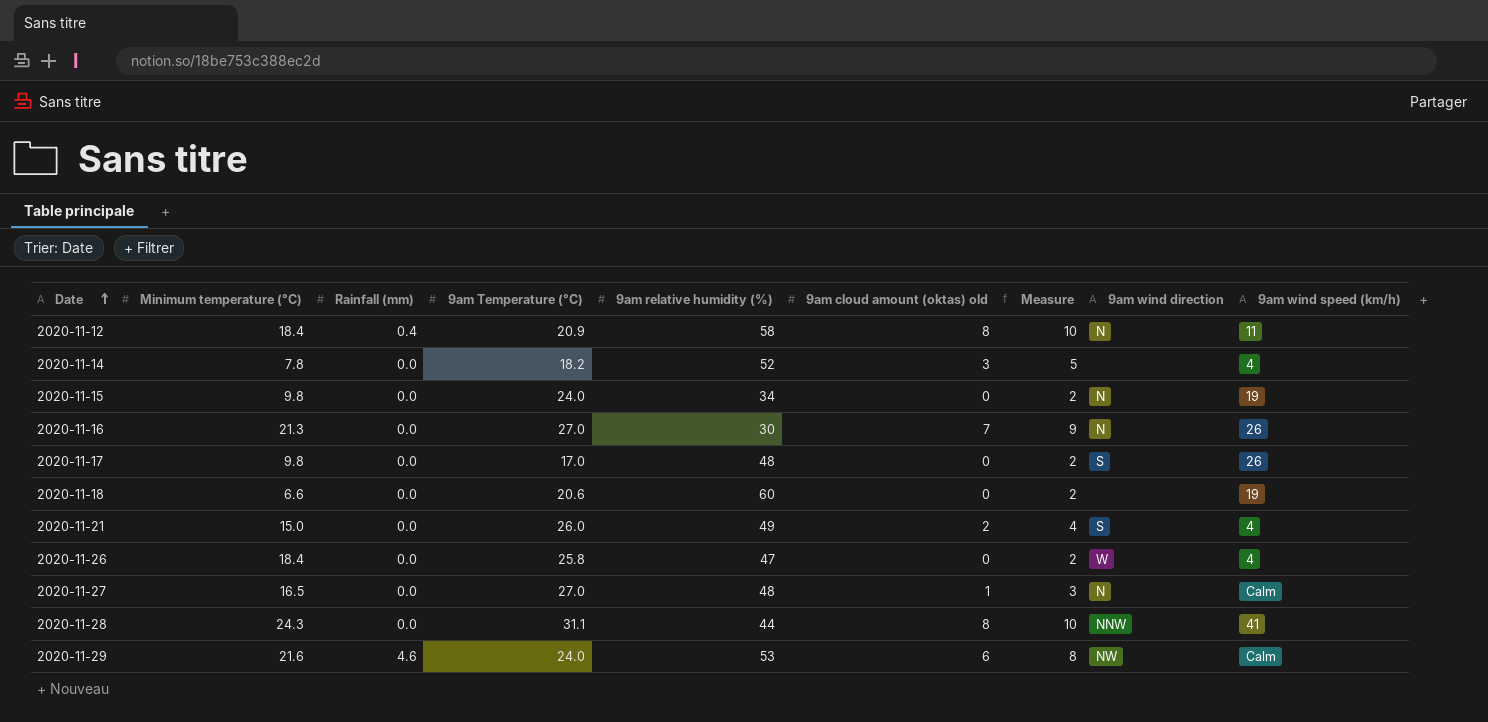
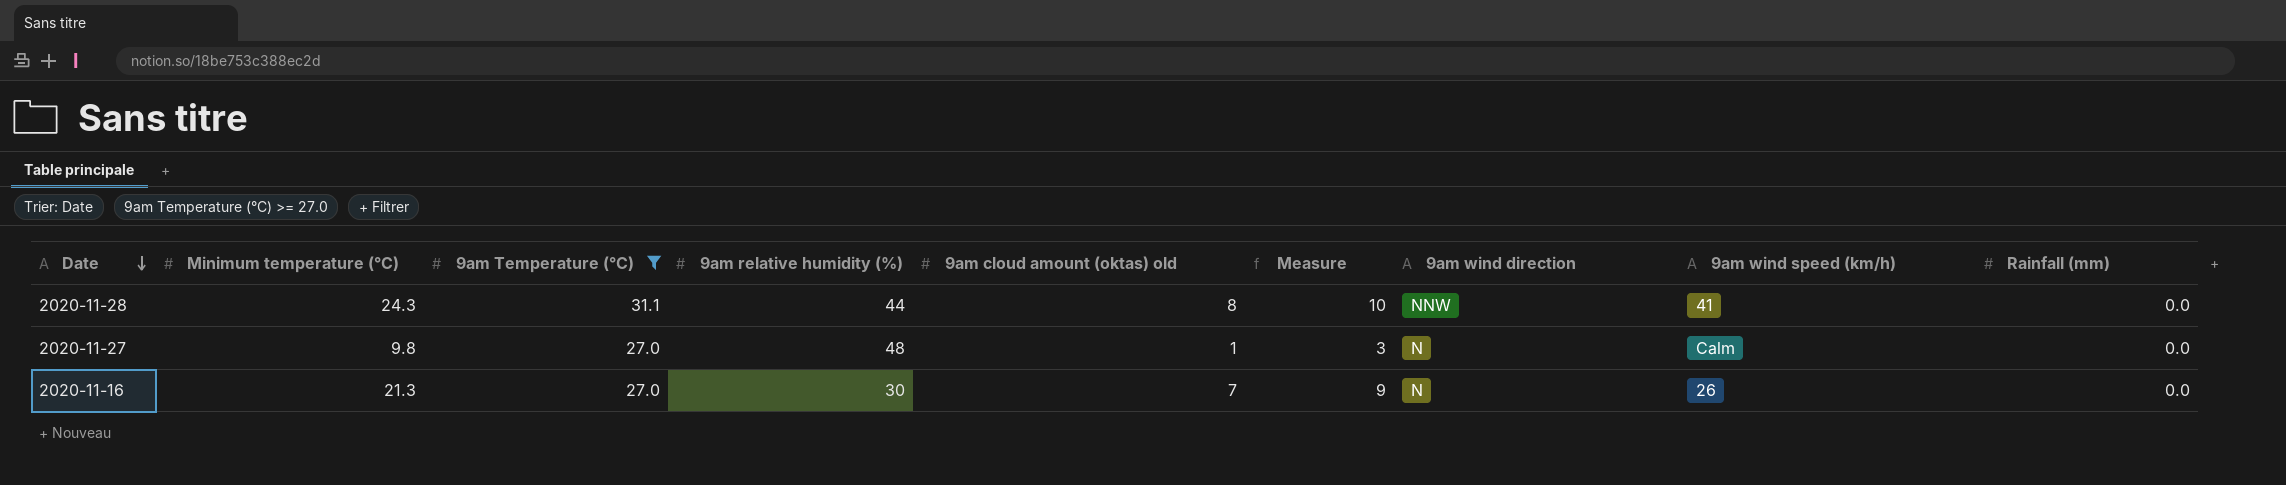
filter: none -> 9am Temperature (°C) >= 27.0
row order: Date ascending -> Date descending
column Rainfall (mm) | position: 3 -> 9
2020-11-27 | Minimum temperature (°C): 16.5 -> 9.8

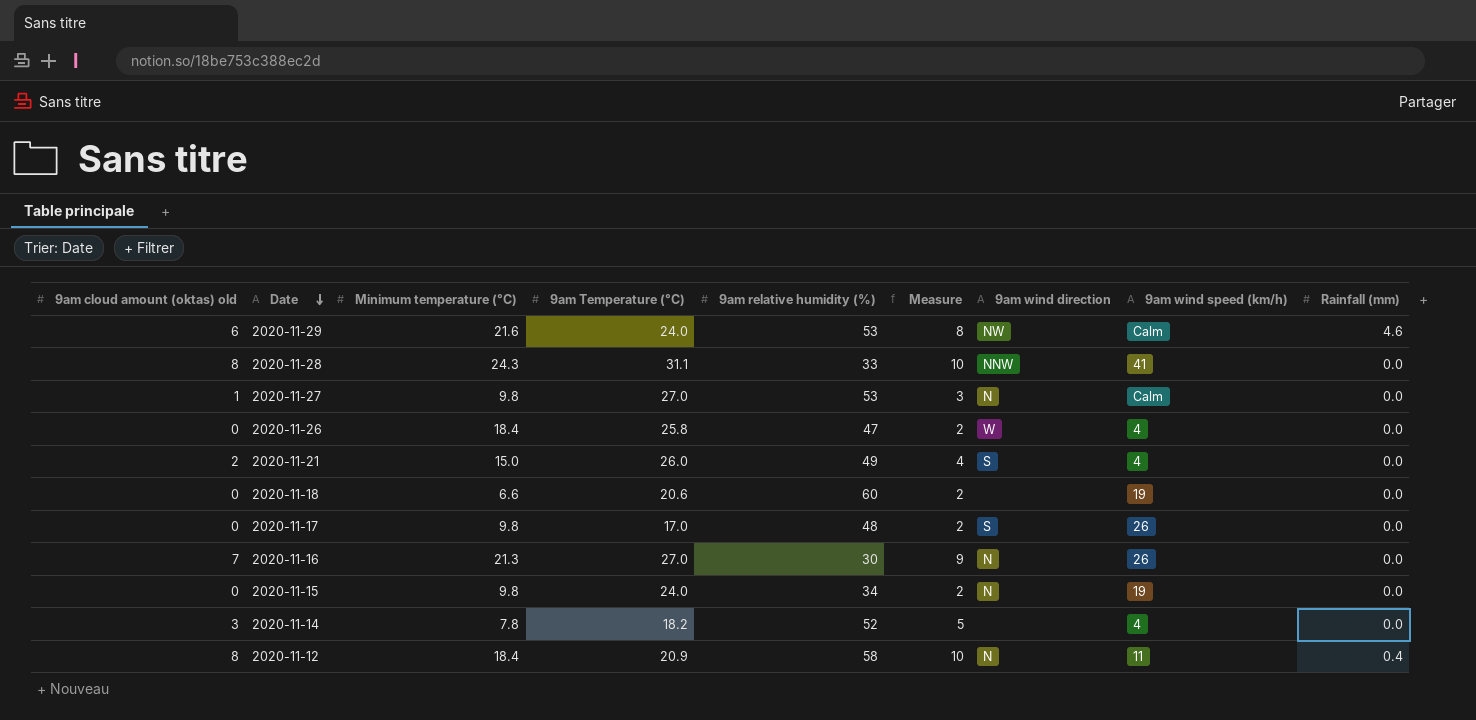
filter: 9am Temperature (°C) >= 27.0 -> none
column 9am cloud amount (oktas) old | position: 5 -> 1
2020-11-28 | 9am relative humidity (%): 44 -> 33
2020-11-27 | 9am relative humidity (%): 48 -> 53

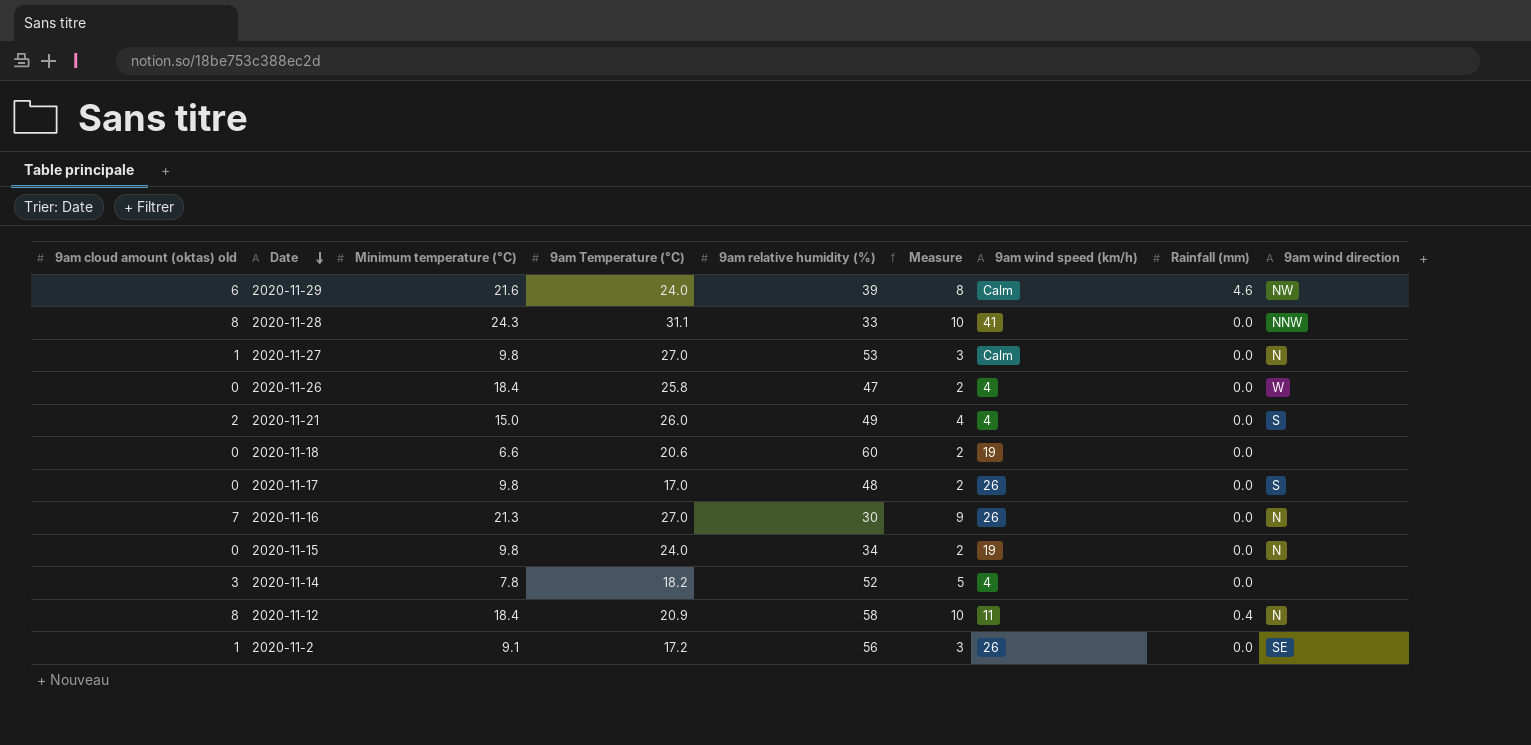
column 9am wind direction | position: 7 -> 9
2020-11-29 | 9am relative humidity (%): 53 -> 39
row 2020-11-2: none -> 1 | 9.1 | 17.2 | 56 | 3 | 26 | 0.0 | SE

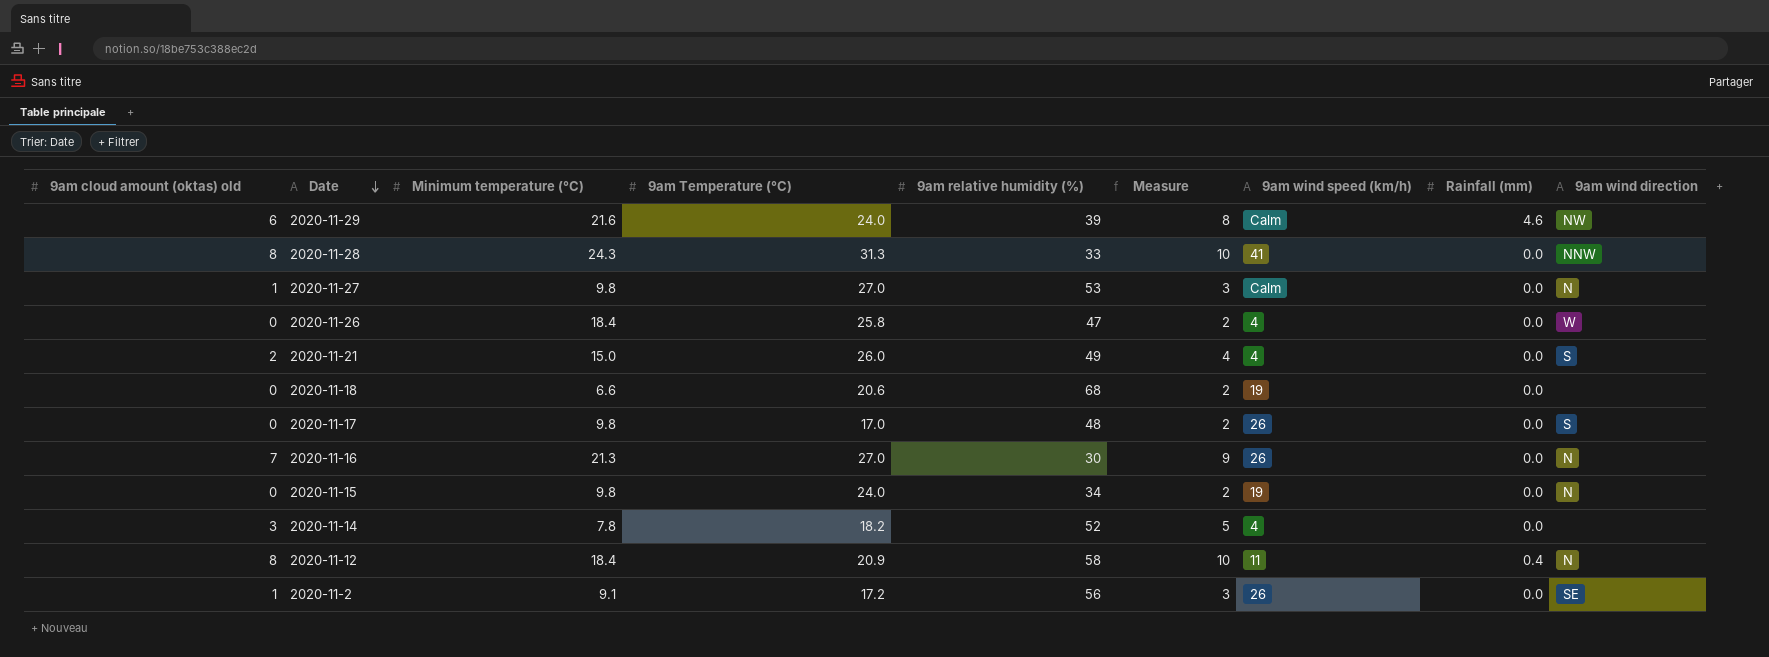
2020-11-28 | 9am Temperature (°C): 31.1 -> 31.3
2020-11-18 | 9am relative humidity (%): 60 -> 68

